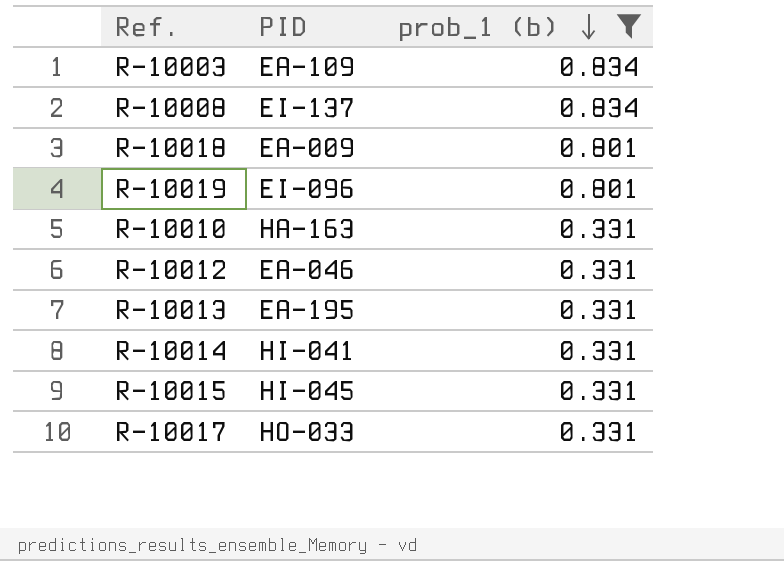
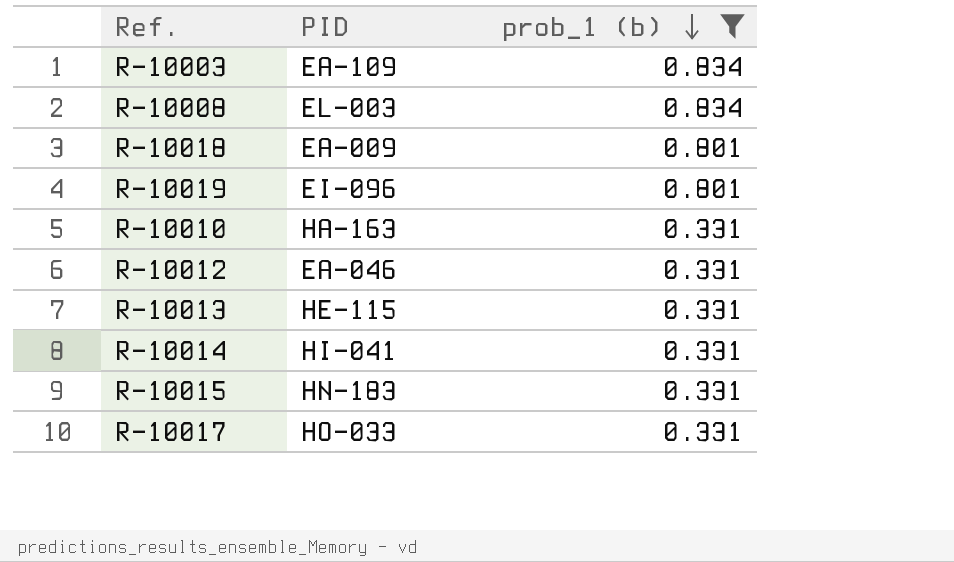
R-10008 | PID: EI-137 -> EL-003
R-10013 | PID: EA-195 -> HE-115
R-10015 | PID: HI-045 -> HN-183

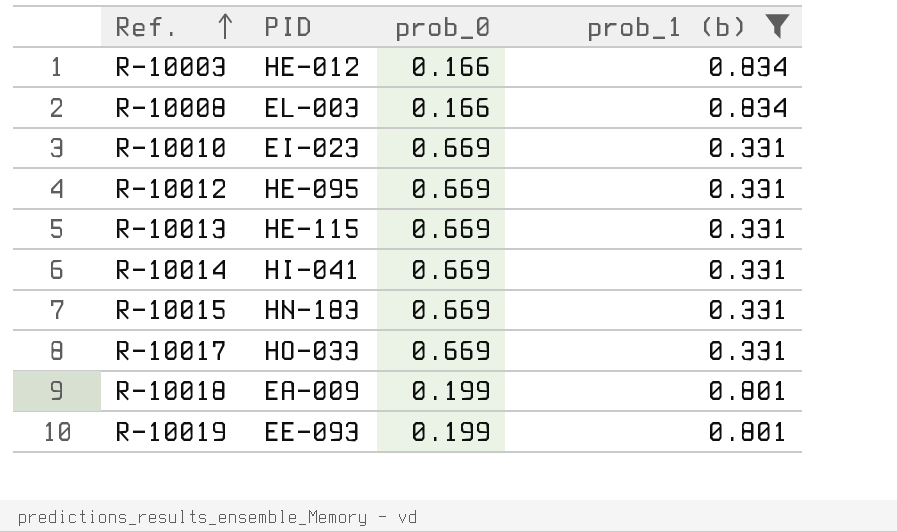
row order: prob_1 (b) descending -> Ref. ascending
column prob_0 | position: none -> 3
R-10003 | PID: EA-109 -> HE-012
R-10010 | PID: HA-163 -> EI-023
R-10012 | PID: EA-046 -> HE-095
R-10019 | PID: EI-096 -> EE-093

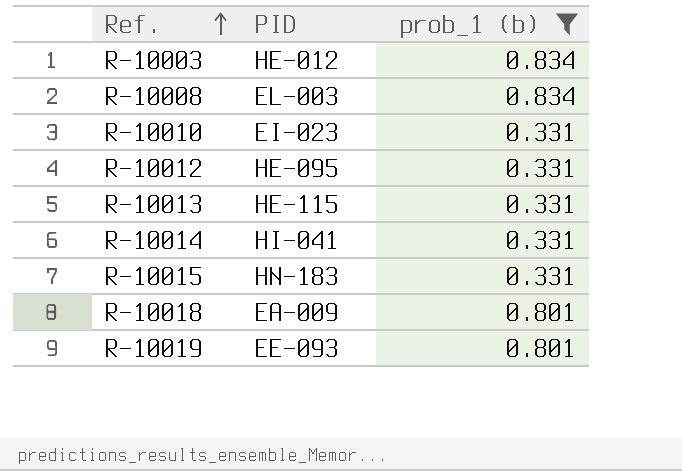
column prob_0 | position: 3 -> none
row R-10017: HO-033 | 0.669 | 0.331 -> none

